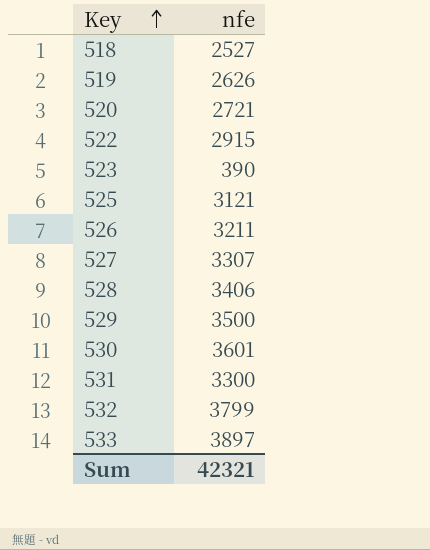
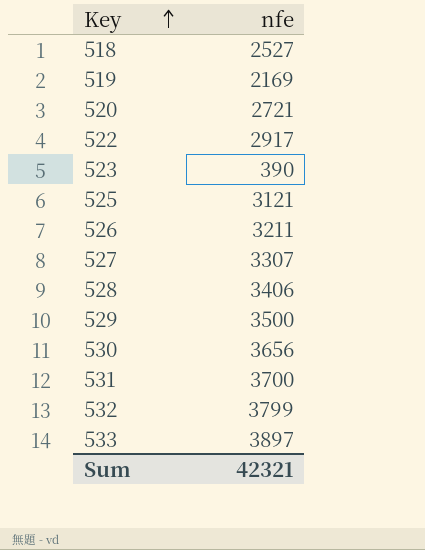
519 | nfe: 2626 -> 2169
522 | nfe: 2915 -> 2917
530 | nfe: 3601 -> 3656
531 | nfe: 3300 -> 3700

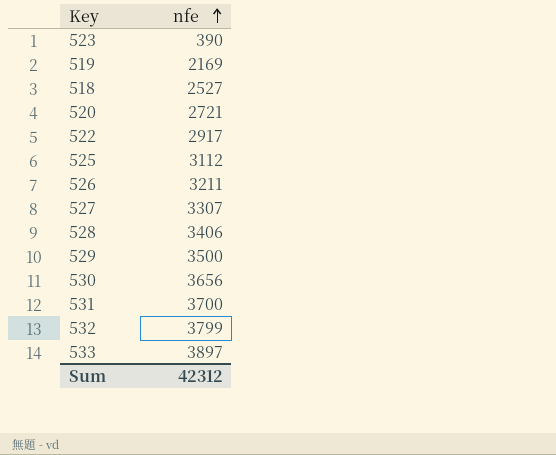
row order: Key ascending -> nfe ascending
525 | nfe: 3121 -> 3112
Sum | nfe: 42321 -> 42312

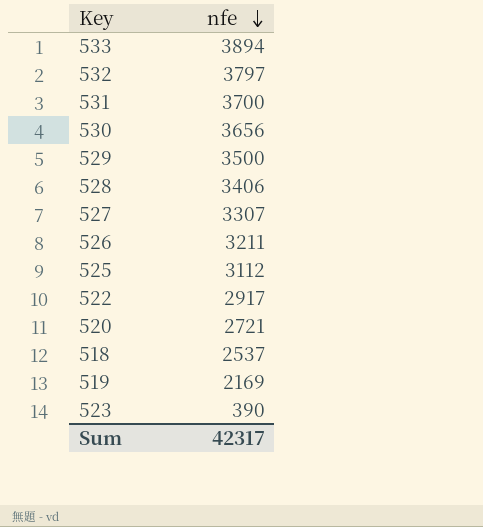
row order: nfe ascending -> nfe descending
533 | nfe: 3897 -> 3894
532 | nfe: 3799 -> 3797
518 | nfe: 2527 -> 2537
Sum | nfe: 42312 -> 42317

